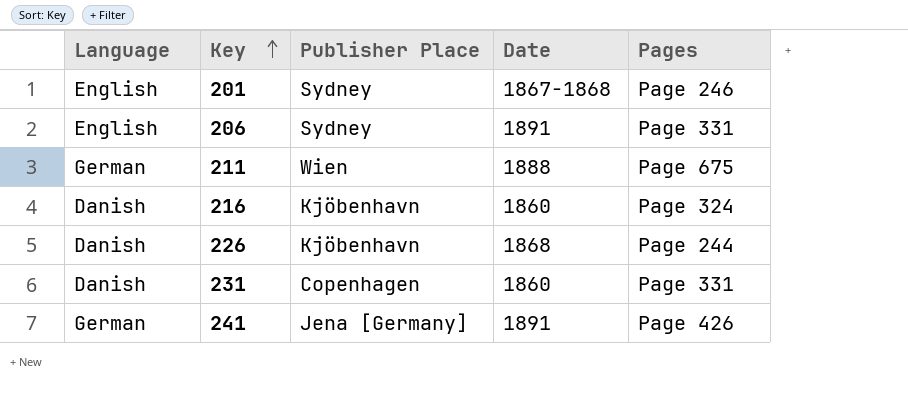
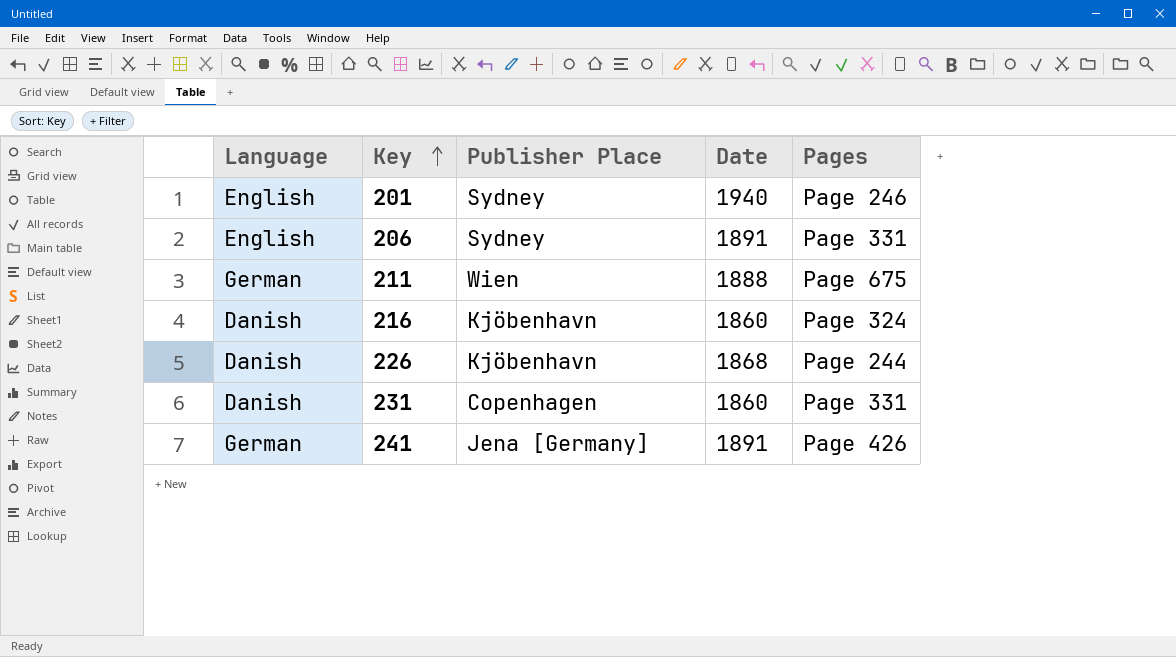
201 | Date: 1867-1868 -> 1940

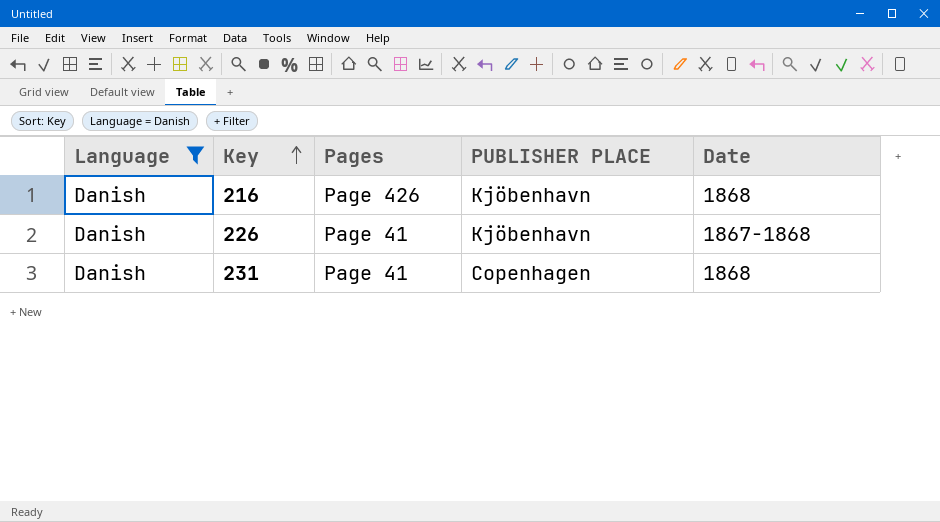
filter: none -> Language = Danish
column Pages | position: 5 -> 3
column name: Publisher Place -> PUBLISHER PLACE
216 | Pages: Page 324 -> Page 426
216 | Date: 1860 -> 1868
226 | Pages: Page 244 -> Page 41
226 | Date: 1868 -> 1867-1868
231 | Pages: Page 331 -> Page 41
231 | Date: 1860 -> 1868

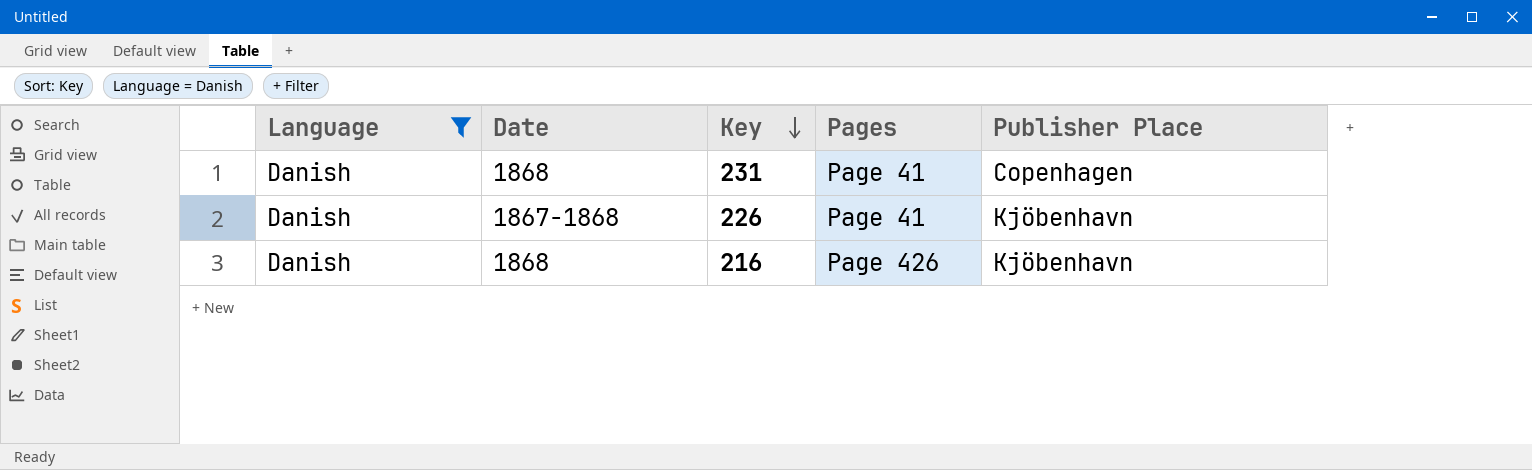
row order: Key ascending -> Key descending
column Date | position: 5 -> 2
column name: PUBLISHER PLACE -> Publisher Place

